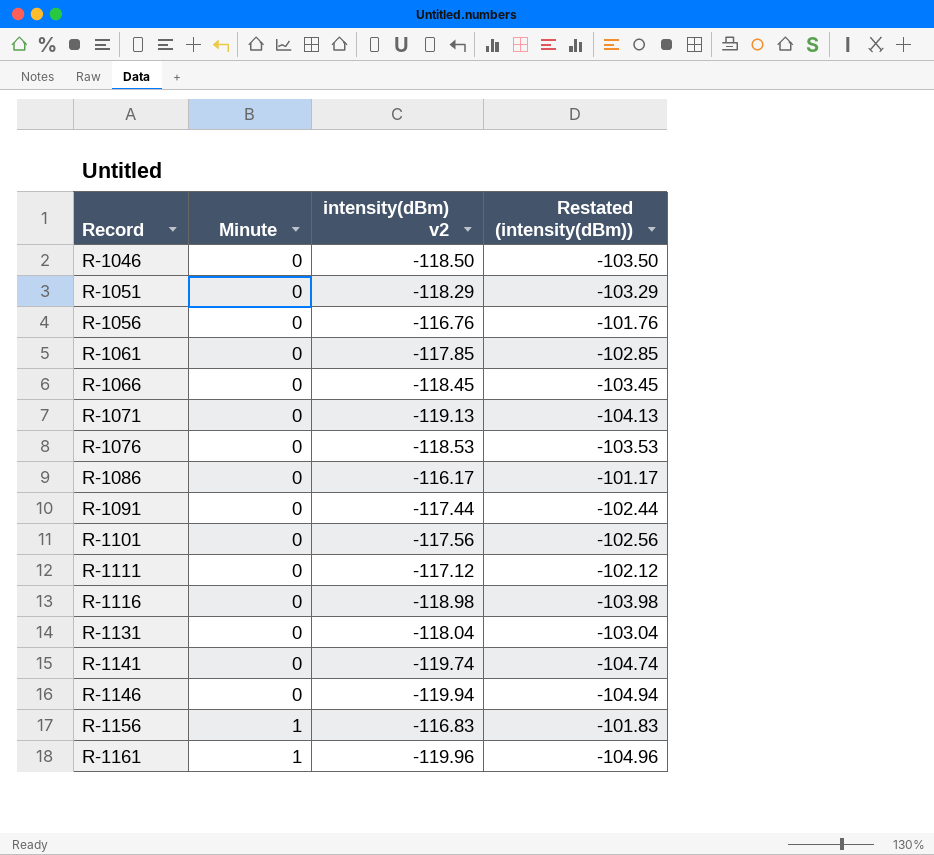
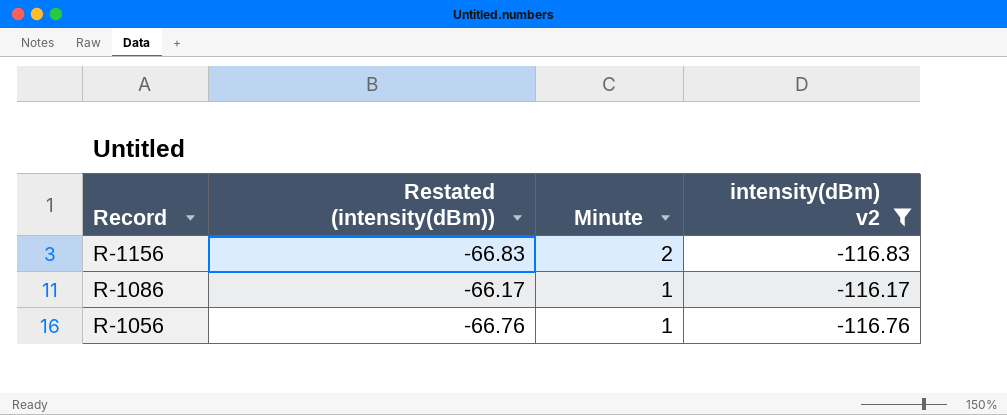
filter: none -> intensity(dBm) v2 >= -116.83
row order: Record ascending -> Record descending
column Restated (intensity(dBm)) | formula: [intensity(dBm) v2] + 15 -> [intensity(dBm) v2] + 50
column Restated (intensity(dBm)) | position: 4 -> 2
R-1156 | Minute: 1 -> 2
R-1086 | Minute: 0 -> 1
R-1056 | Minute: 0 -> 1

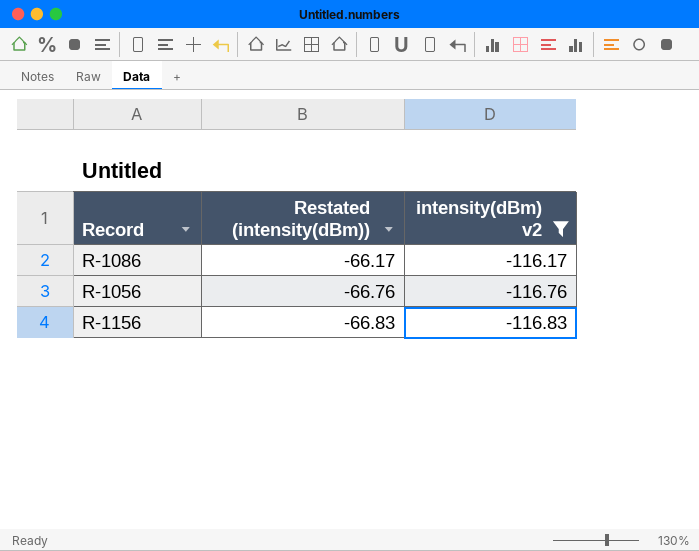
row order: Record descending -> Restated (intensity(dBm)) descending
column Minute | position: 3 -> none

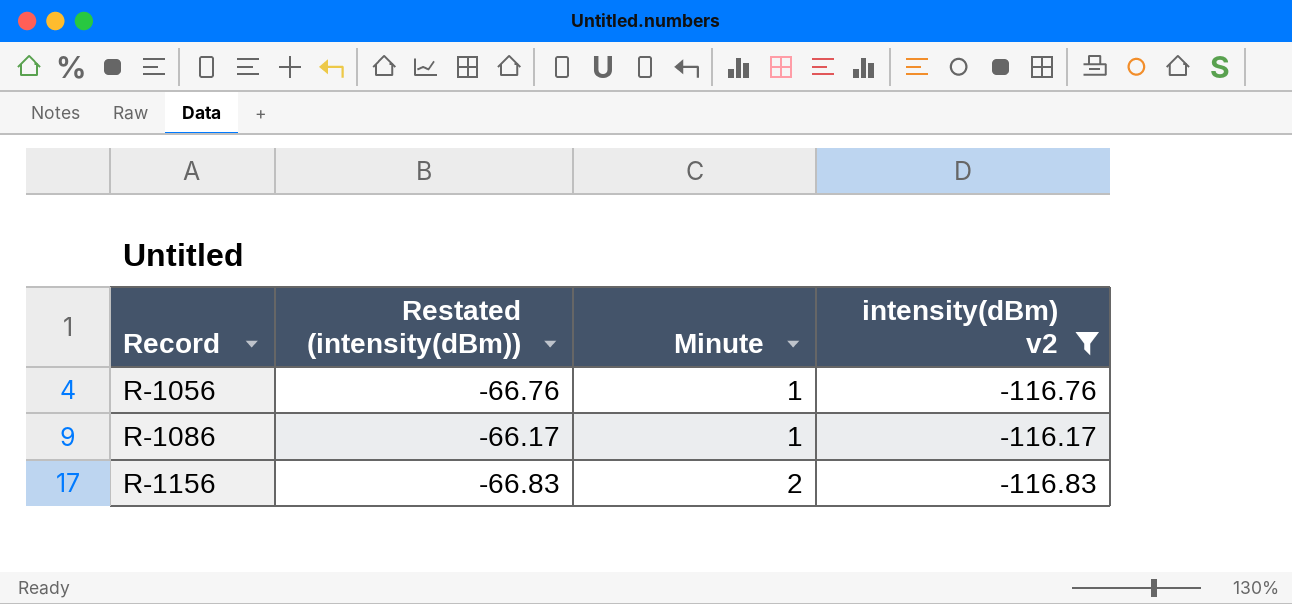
row order: Restated (intensity(dBm)) descending -> Record ascending
column Minute | position: none -> 3

